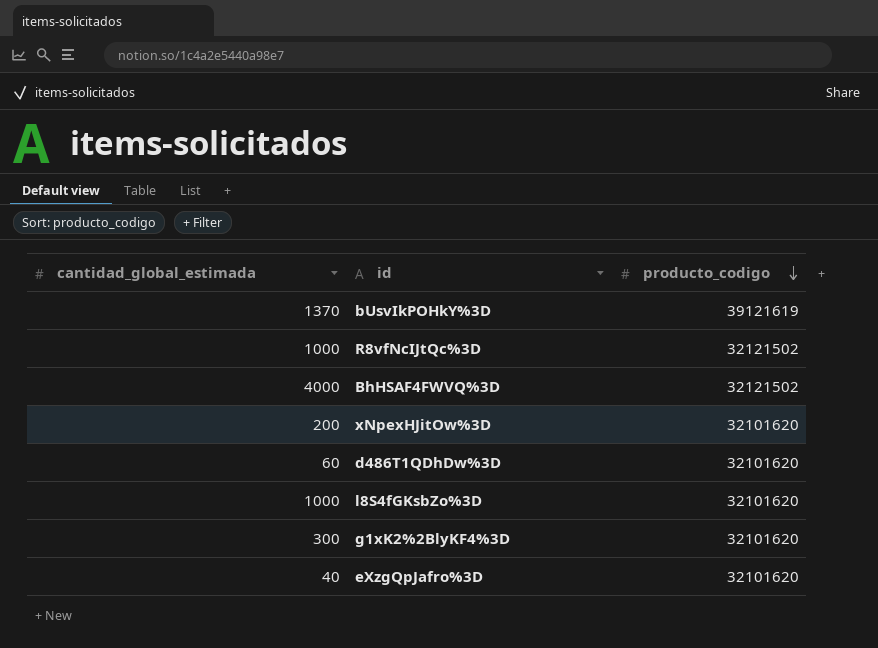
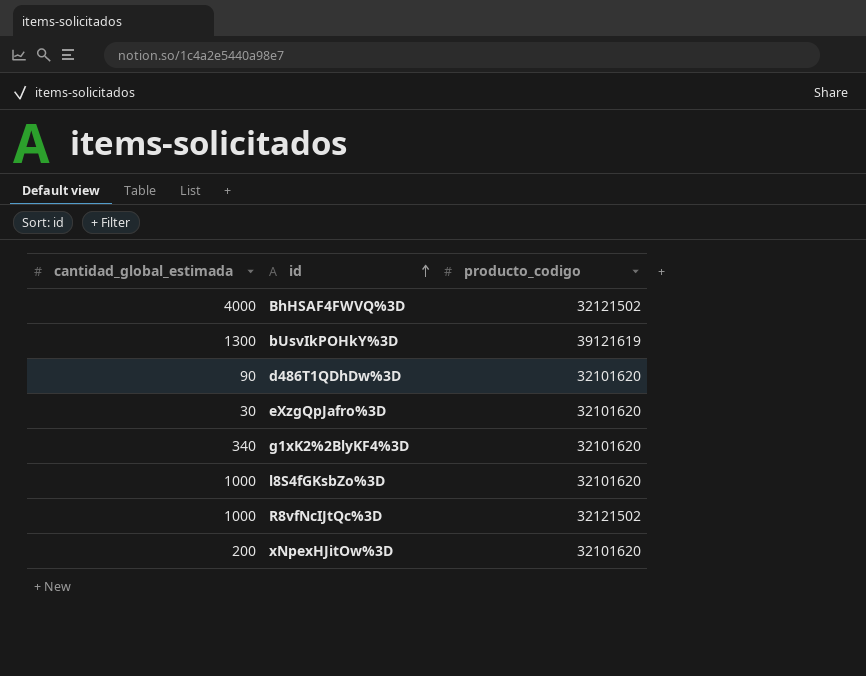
row order: producto_codigo descending -> id ascending
bUsvIkPOHkY%3D | cantidad_global_estimada: 1370 -> 1300
d486T1QDhDw%3D | cantidad_global_estimada: 60 -> 90
eXzgQpJafro%3D | cantidad_global_estimada: 40 -> 30
g1xK2%2BlyKF4%3D | cantidad_global_estimada: 300 -> 340

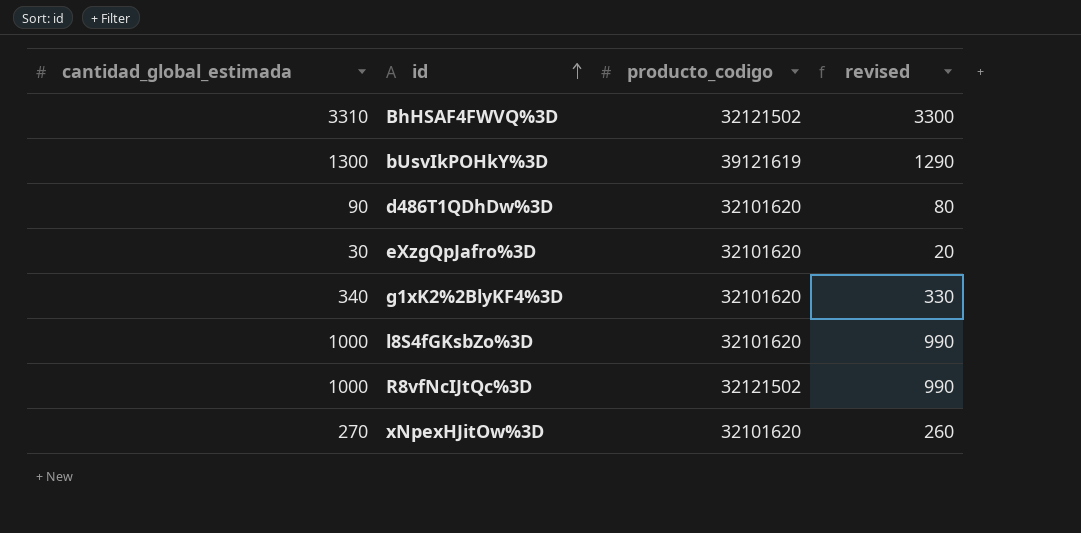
column revised | formula: none -> [cantidad_global_estimada] - 10
BhHSAF4FWVQ%3D | cantidad_global_estimada: 4000 -> 3310
xNpexHJitOw%3D | cantidad_global_estimada: 200 -> 270

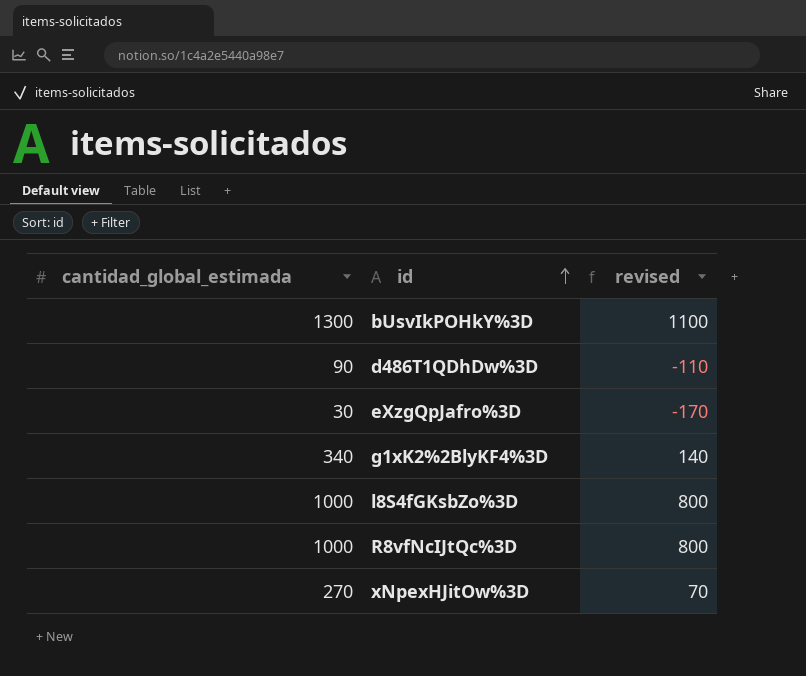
column producto_codigo | position: 3 -> none
column revised | formula: [cantidad_global_estimada] - 10 -> [cantidad_global_estimada] - 200
row BhHSAF4FWVQ%3D: 3310 | 32121502 | 3300 -> none

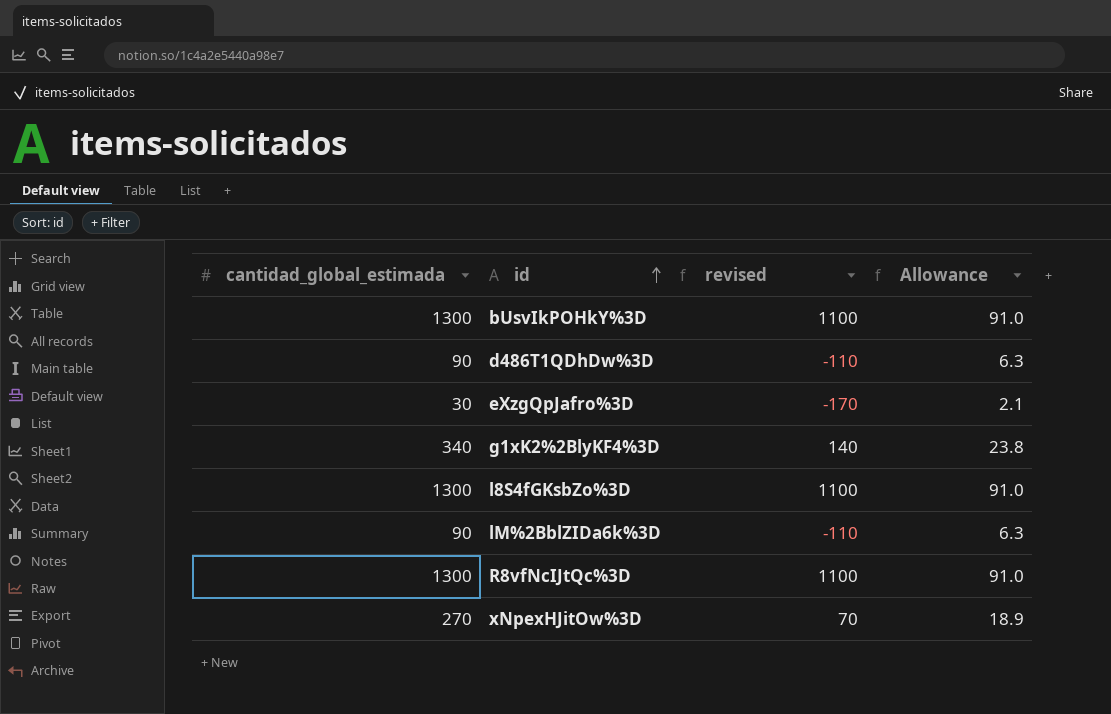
column Allowance | formula: none -> [cantidad_global_estimada] * 0.07
l8S4fGKsbZo%3D | cantidad_global_estimada: 1000 -> 1300
l8S4fGKsbZo%3D | revised: 800 -> 1100
row lM%2BblZIDa6k%3D: none -> 90 | -110 | 6.3
R8vfNcIJtQc%3D | cantidad_global_estimada: 1000 -> 1300
R8vfNcIJtQc%3D | revised: 800 -> 1100

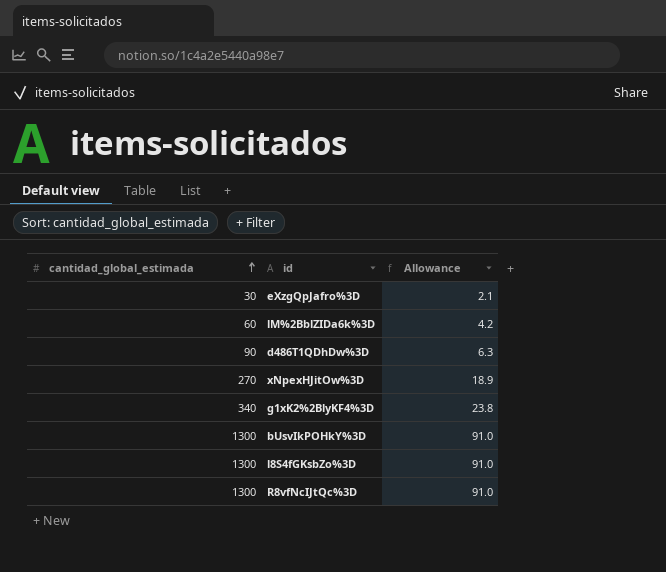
row order: id ascending -> cantidad_global_estimada ascending
column revised | formula: [cantidad_global_estimada] - 200 -> none
lM%2BblZIDa6k%3D | cantidad_global_estimada: 90 -> 60
lM%2BblZIDa6k%3D | Allowance: 6.3 -> 4.2

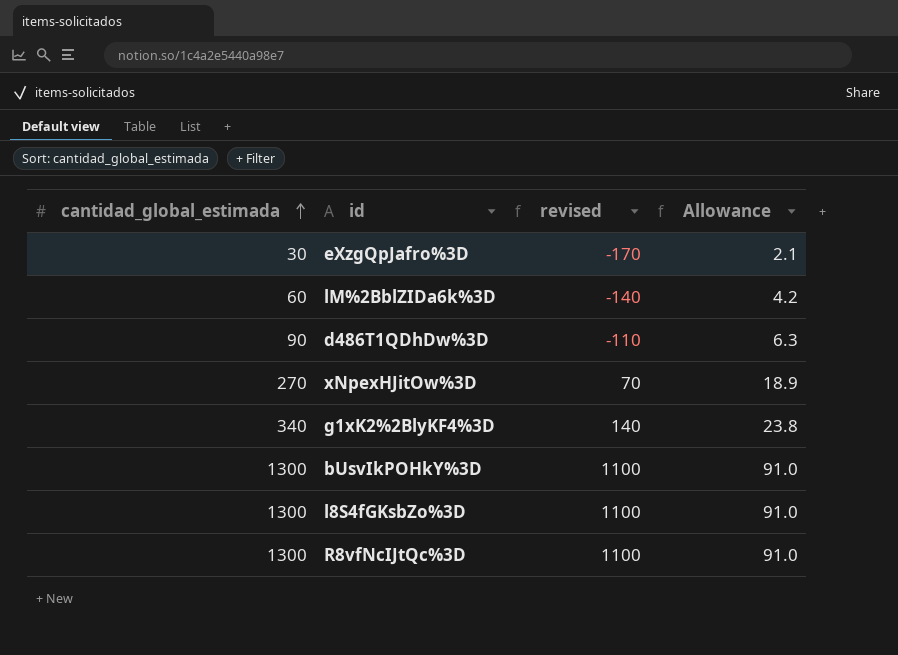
column revised | formula: none -> [cantidad_global_estimada] - 200

